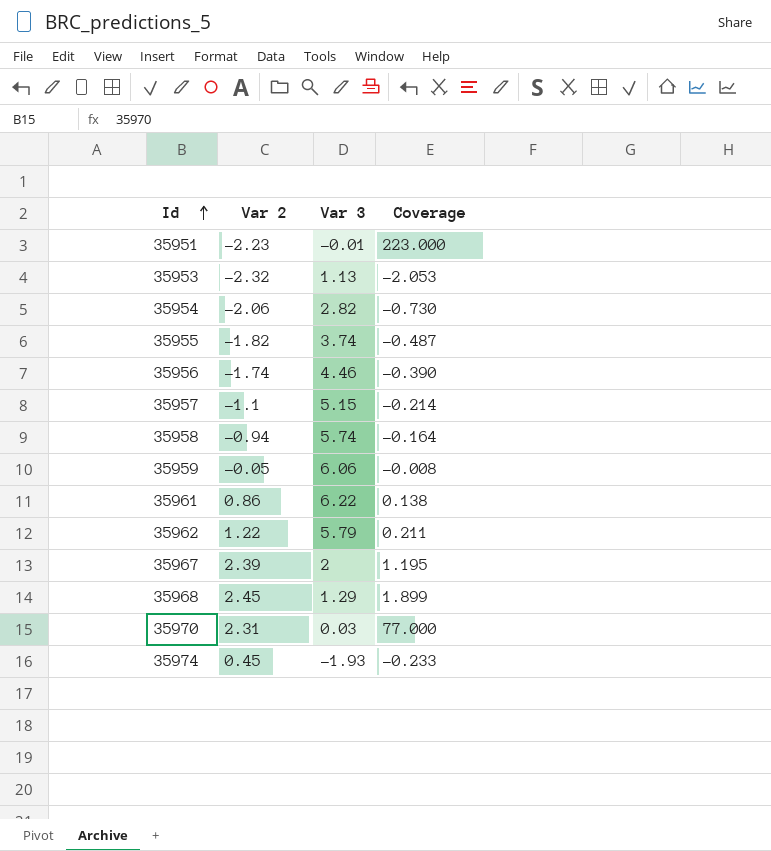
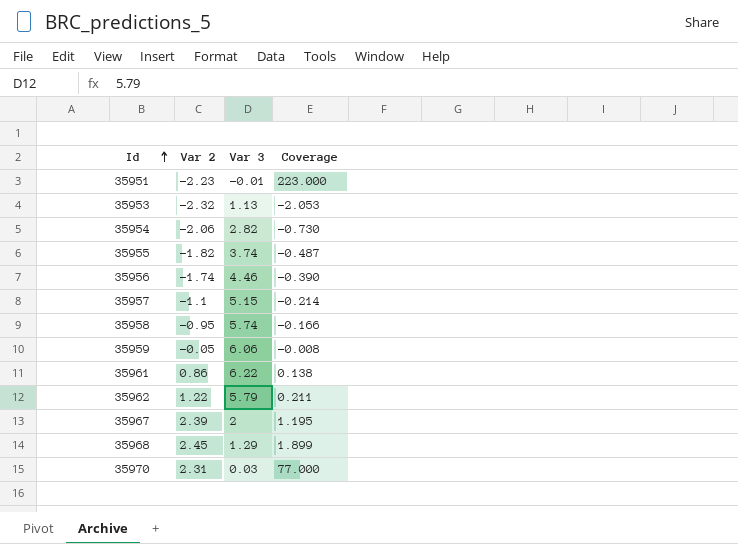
row 35974: 0.45 | -1.93 | -0.233 -> none
35958 | Var 2: -0.94 -> -0.95
35958 | Coverage: -0.164 -> -0.166

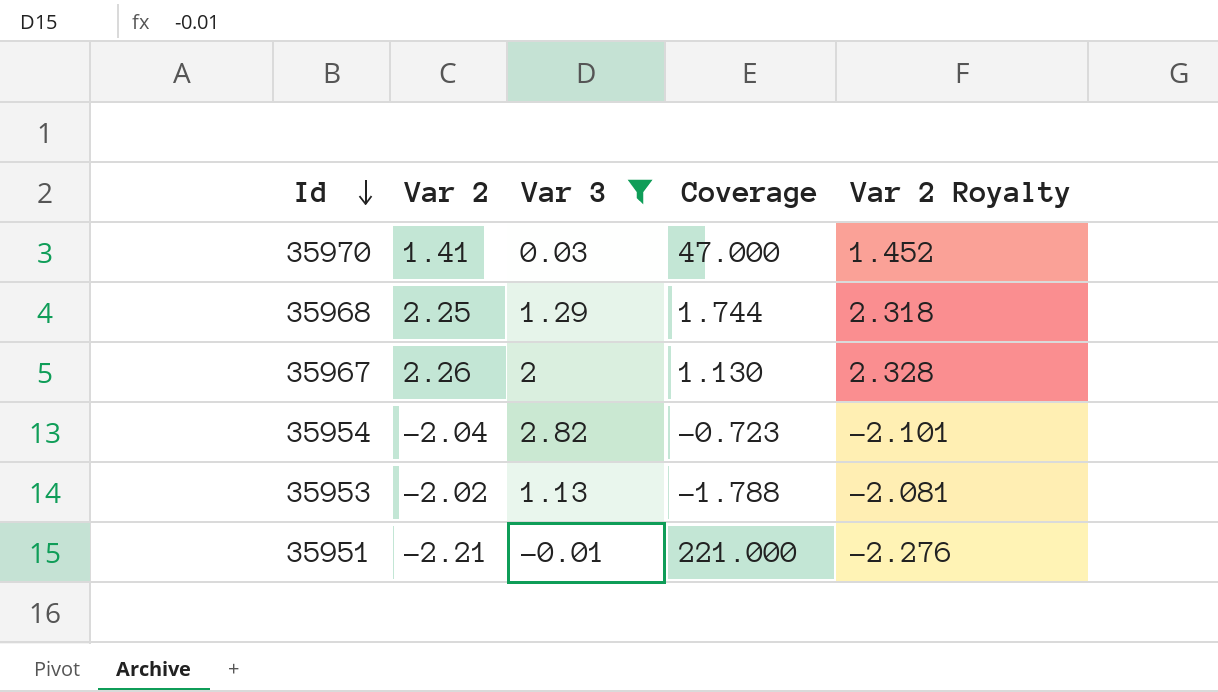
filter: none -> Var 3 <= 2.82
row order: Id ascending -> Id descending
column Var 2 Royalty | formula: none -> [Var 2] * 1.03
35970 | Var 2: 2.31 -> 1.41
35970 | Coverage: 77.000 -> 47.000
35968 | Var 2: 2.45 -> 2.25
35968 | Coverage: 1.899 -> 1.744
35967 | Var 2: 2.39 -> 2.26
35967 | Coverage: 1.195 -> 1.130
35954 | Var 2: -2.06 -> -2.04
35954 | Coverage: -0.730 -> -0.723
35953 | Var 2: -2.32 -> -2.02
35953 | Coverage: -2.053 -> -1.788
35951 | Var 2: -2.23 -> -2.21
35951 | Coverage: 223.000 -> 221.000

